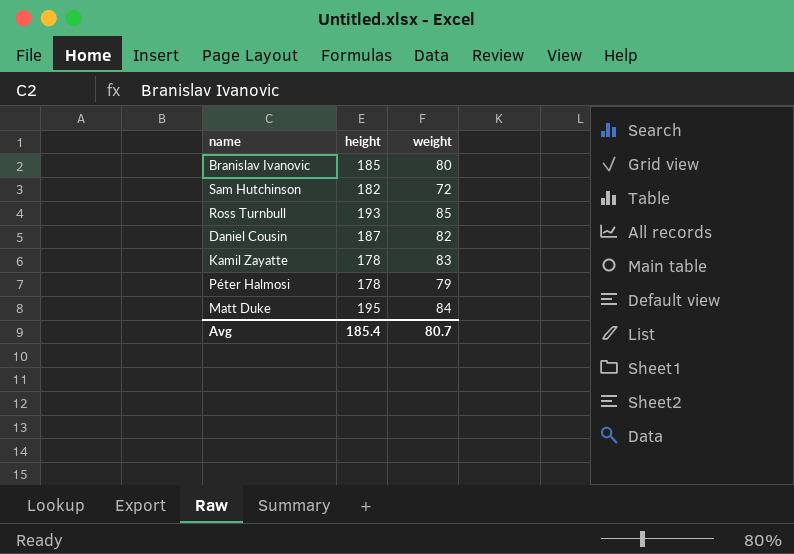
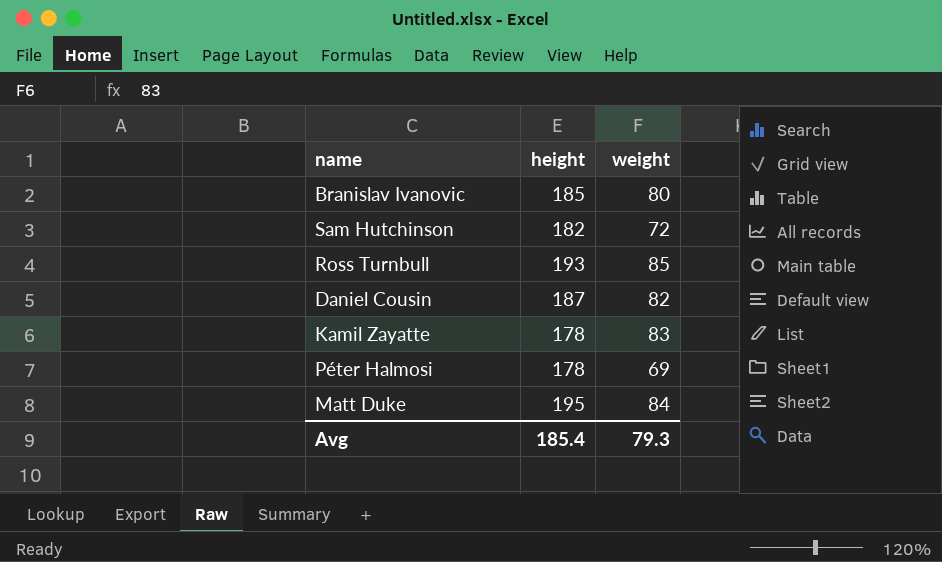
Péter Halmosi | weight: 79 -> 69
Avg | weight: 80.7 -> 79.3

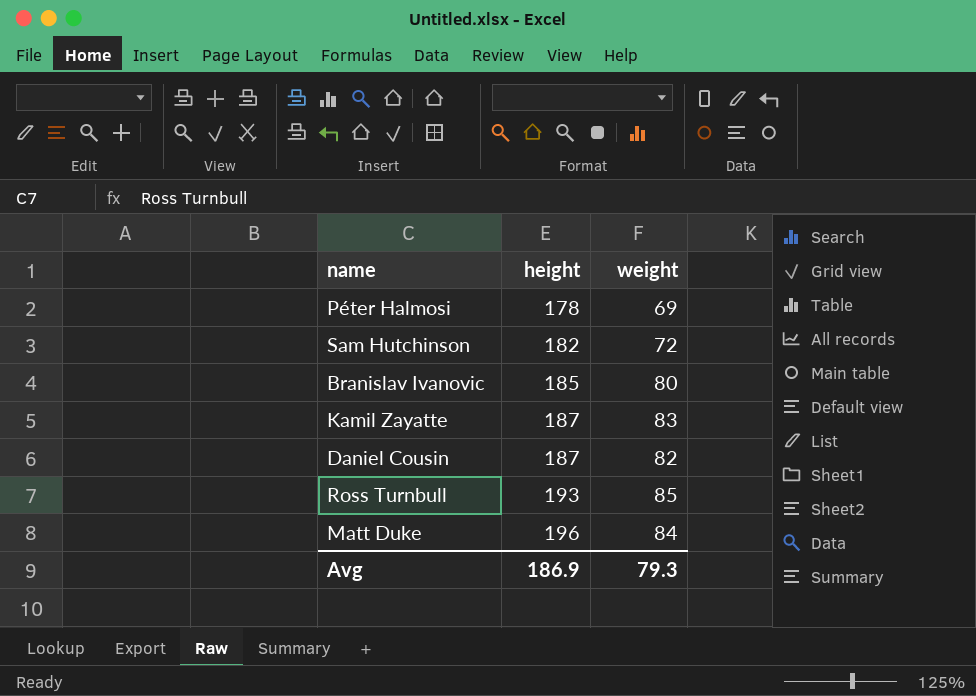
row order: none -> height ascending
Kamil Zayatte | height: 178 -> 187
Matt Duke | height: 195 -> 196
Avg | height: 185.4 -> 186.9

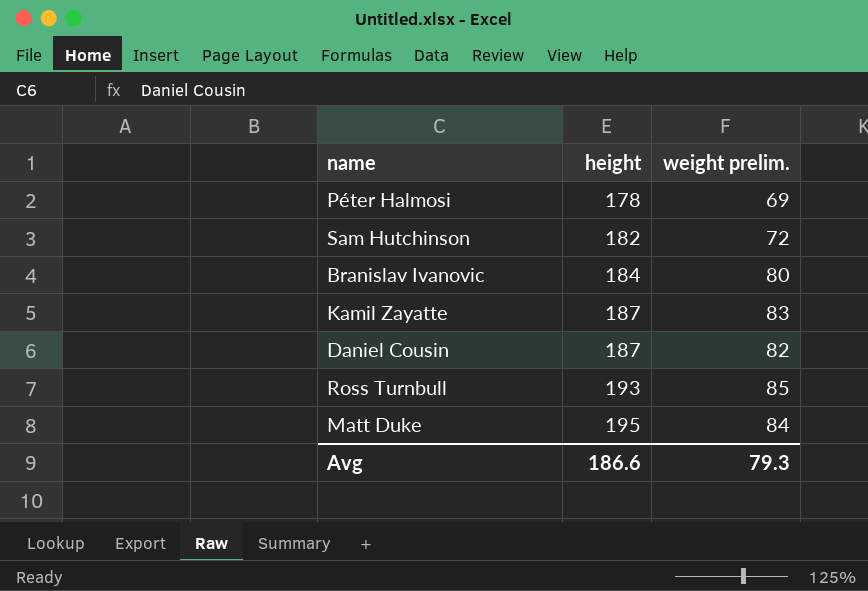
column name: weight -> weight prelim.
Branislav Ivanovic | height: 185 -> 184
Matt Duke | height: 196 -> 195
Avg | height: 186.9 -> 186.6

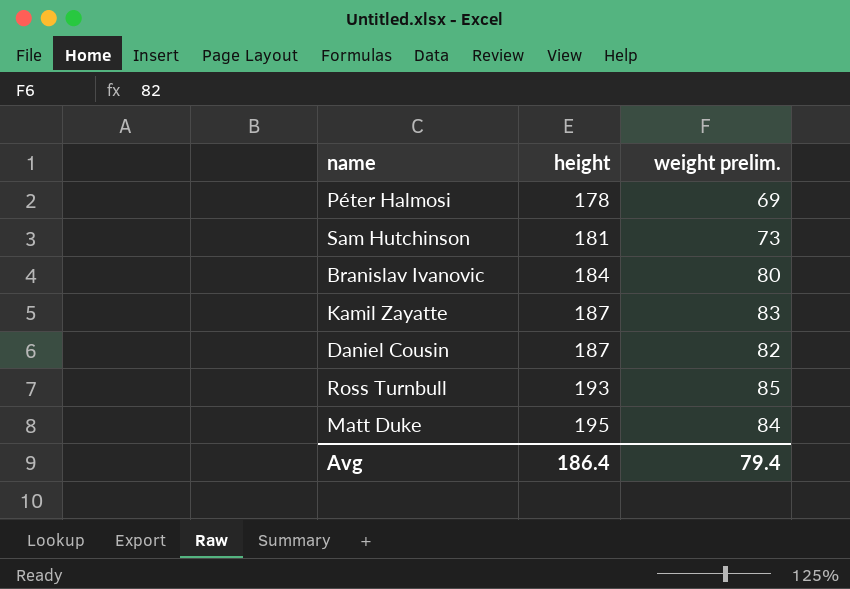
Sam Hutchinson | height: 182 -> 181
Sam Hutchinson | weight prelim.: 72 -> 73
Avg | height: 186.6 -> 186.4
Avg | weight prelim.: 79.3 -> 79.4

